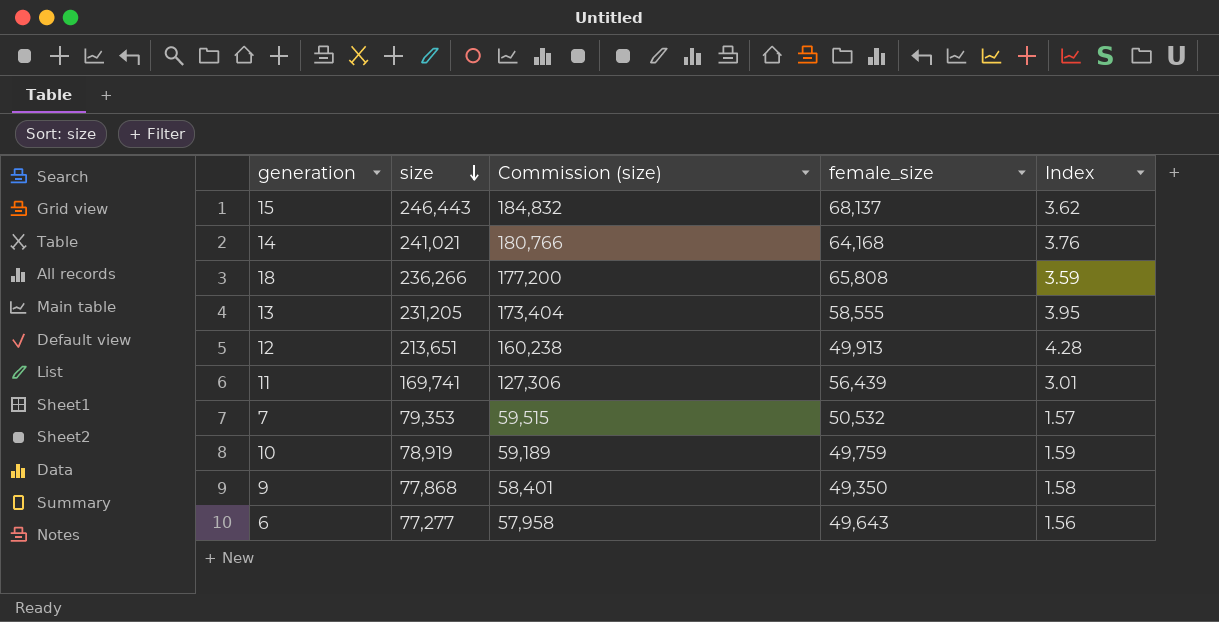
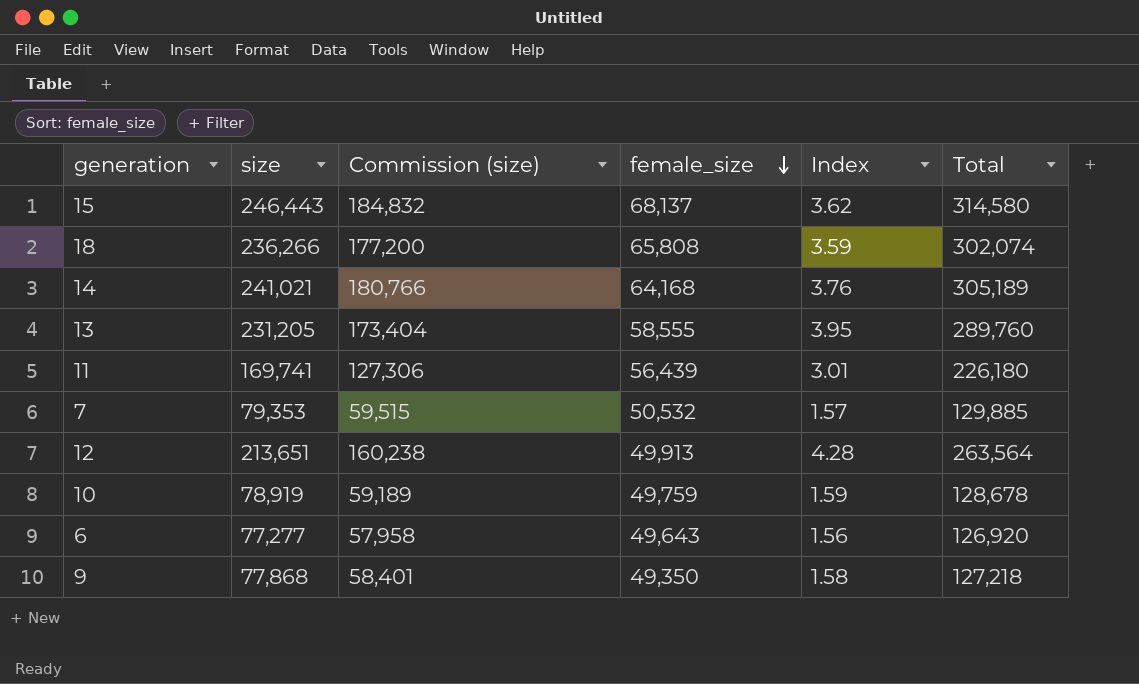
row order: size descending -> female_size descending
column Total | formula: none -> [size] + [female_size]

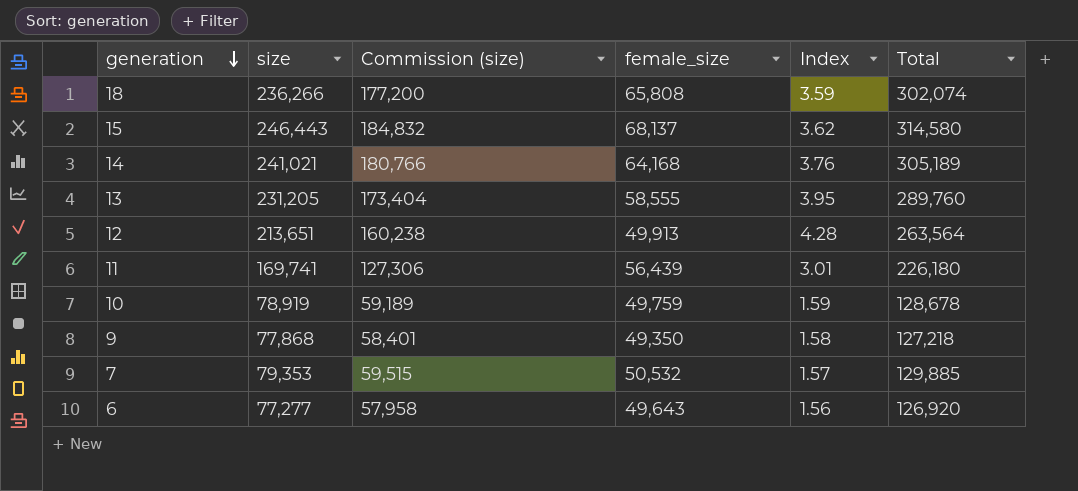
row order: female_size descending -> generation descending

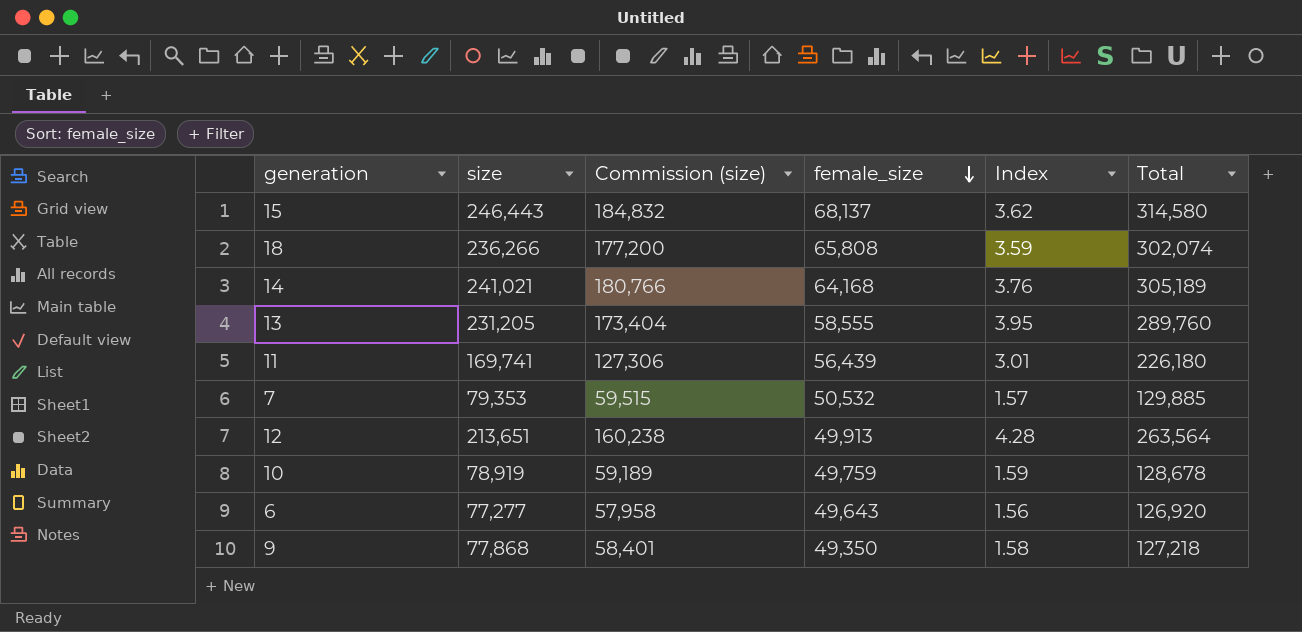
row order: generation descending -> female_size descending

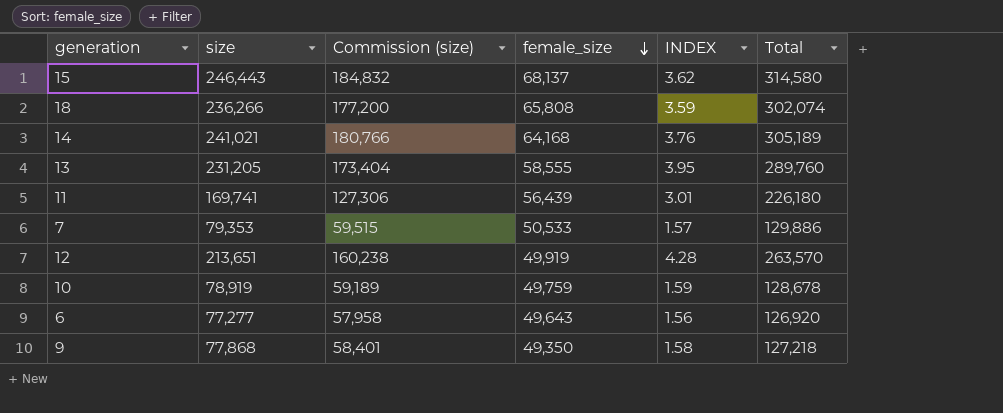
column name: Index -> INDEX
7 | female_size: 50,532 -> 50,533
7 | Total: 129,885 -> 129,886
12 | female_size: 49,913 -> 49,919
12 | Total: 263,564 -> 263,570

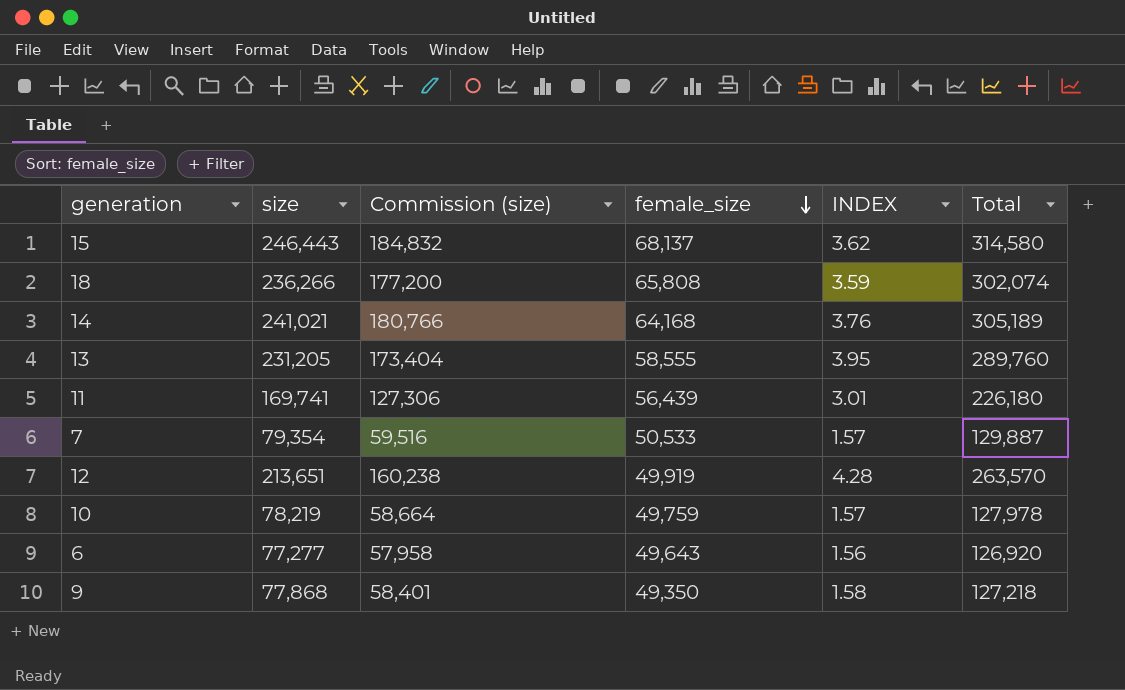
7 | size: 79,353 -> 79,354
7 | Commission (size): 59,515 -> 59,516
7 | Total: 129,886 -> 129,887
10 | size: 78,919 -> 78,219
10 | Commission (size): 59,189 -> 58,664
10 | INDEX: 1.59 -> 1.57
10 | Total: 128,678 -> 127,978

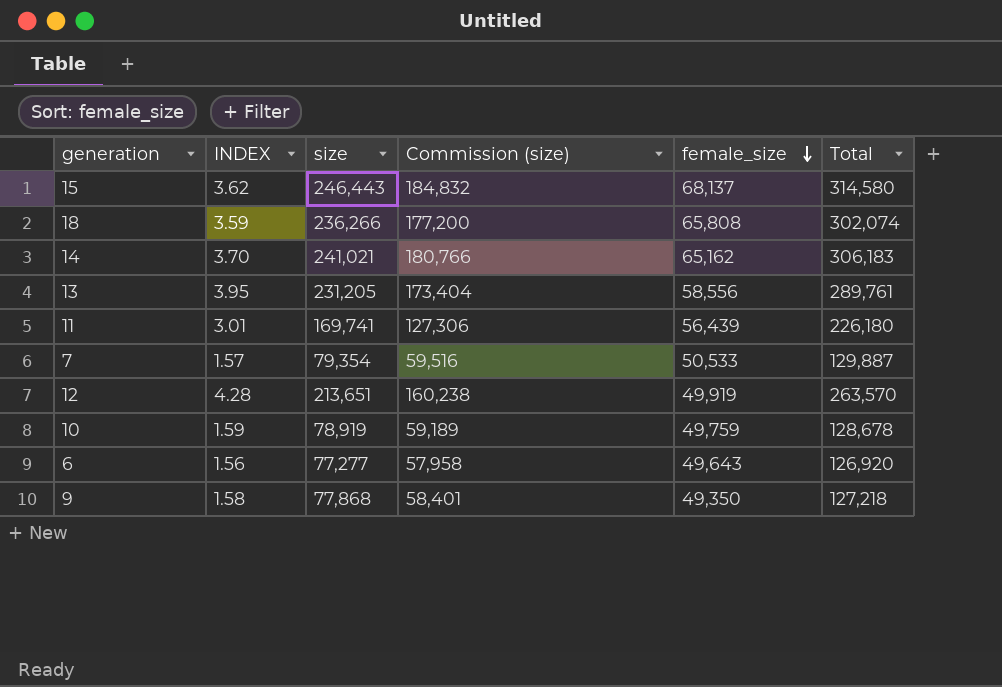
column INDEX | position: 5 -> 2
14 | INDEX: 3.76 -> 3.70
14 | female_size: 64,168 -> 65,162
14 | Total: 305,189 -> 306,183
13 | female_size: 58,555 -> 58,556
13 | Total: 289,760 -> 289,761
10 | INDEX: 1.57 -> 1.59
10 | size: 78,219 -> 78,919
10 | Commission (size): 58,664 -> 59,189
10 | Total: 127,978 -> 128,678

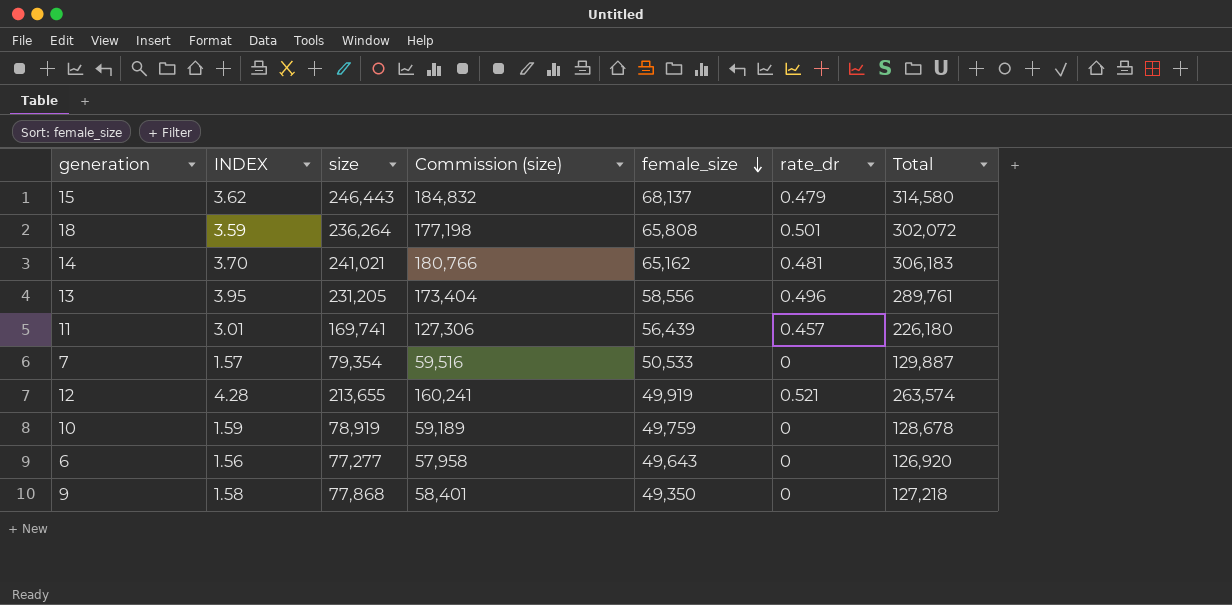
column rate_dr | position: none -> 6
18 | size: 236,266 -> 236,264
18 | Commission (size): 177,200 -> 177,198
18 | Total: 302,074 -> 302,072
12 | size: 213,651 -> 213,655
12 | Commission (size): 160,238 -> 160,241
12 | Total: 263,570 -> 263,574

